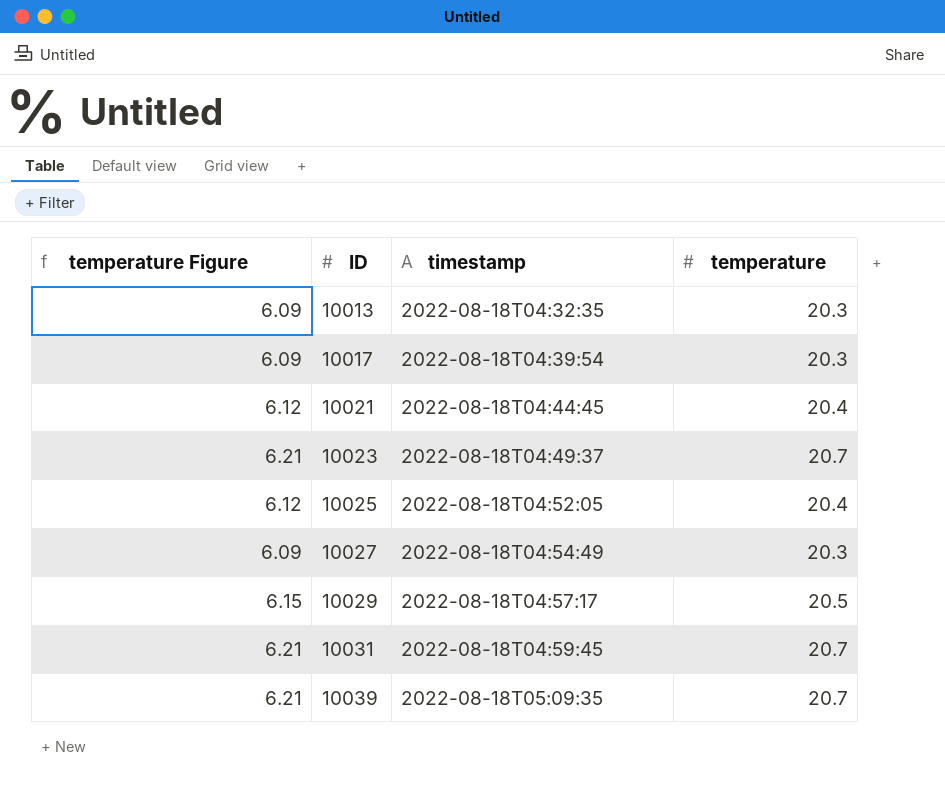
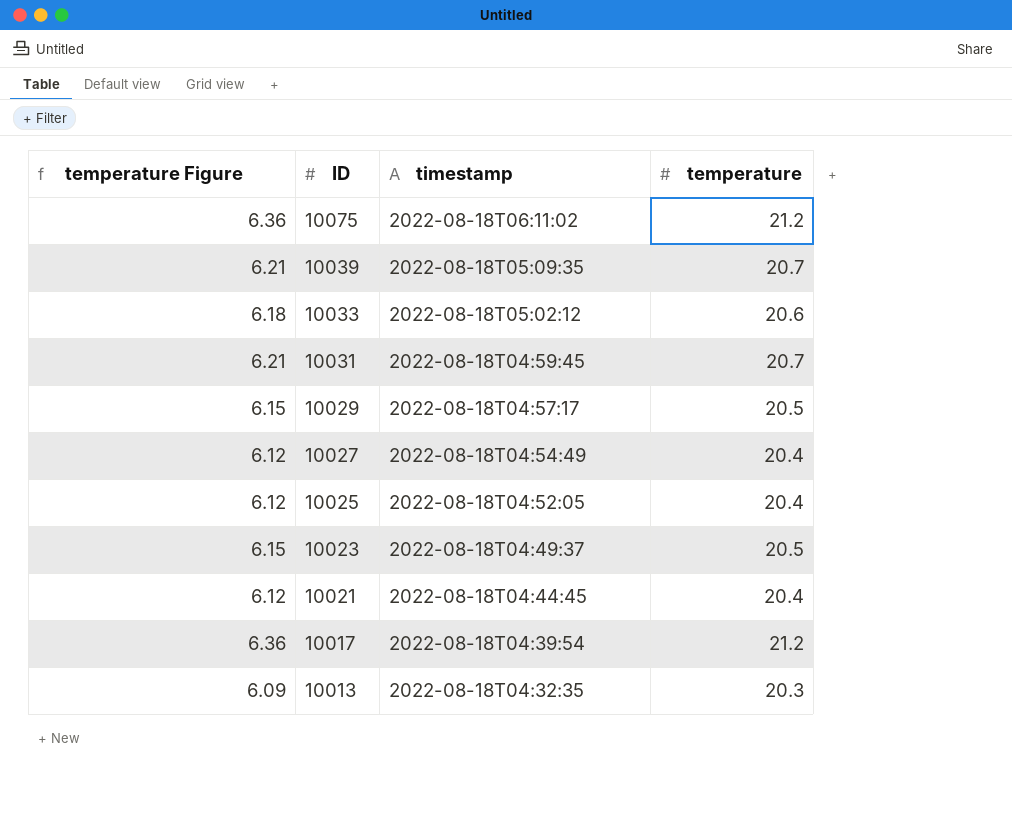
row order: ID ascending -> ID descending
row 10075: none -> 6.36 | 2022-08-18T06:11:02 | 21.2
row 10033: none -> 6.18 | 2022-08-18T05:02:12 | 20.6
10027 | temperature Figure: 6.09 -> 6.12
10027 | temperature: 20.3 -> 20.4
10023 | temperature Figure: 6.21 -> 6.15
10023 | temperature: 20.7 -> 20.5
10017 | temperature Figure: 6.09 -> 6.36
10017 | temperature: 20.3 -> 21.2

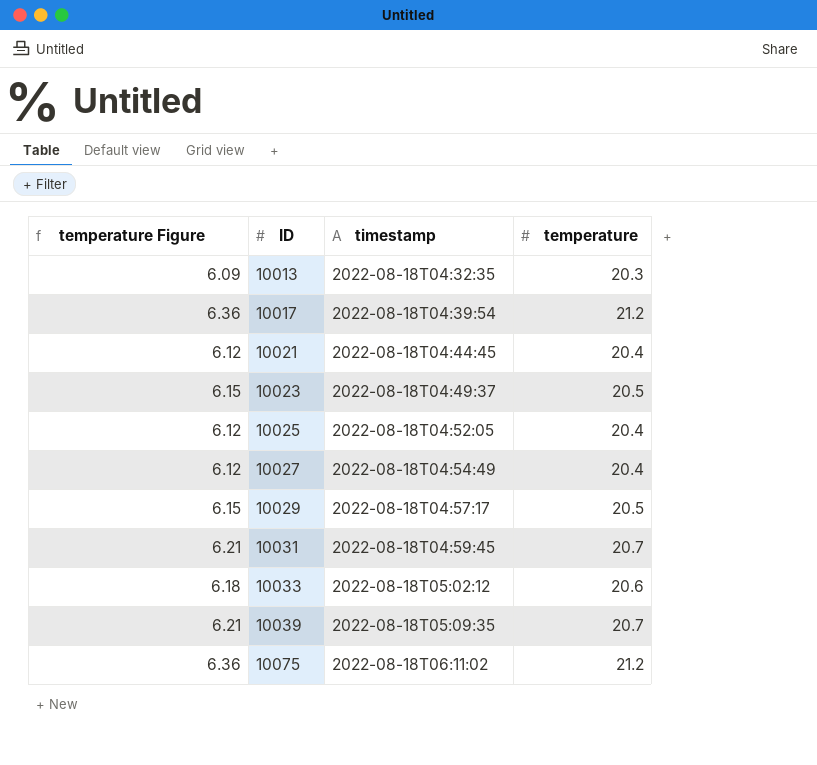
row order: ID descending -> ID ascending

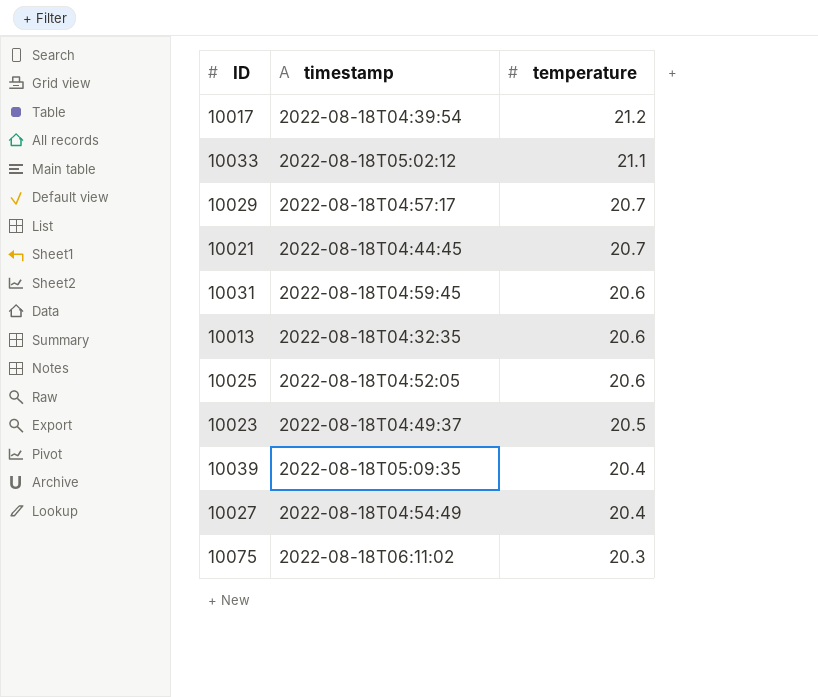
row order: ID ascending -> temperature descending
column temperature Figure | formula: [temperature] * 0.3 -> none
10033 | temperature: 20.6 -> 21.1
10029 | temperature: 20.5 -> 20.7
10021 | temperature: 20.4 -> 20.7
10031 | temperature: 20.7 -> 20.6
10013 | temperature: 20.3 -> 20.6
10025 | temperature: 20.4 -> 20.6
10039 | temperature: 20.7 -> 20.4
10075 | temperature: 21.2 -> 20.3

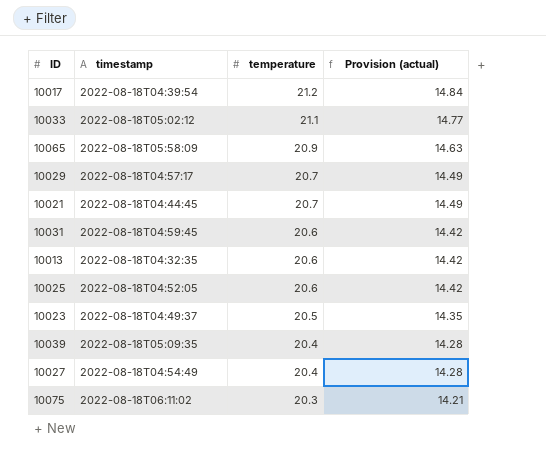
column Provision (actual) | formula: none -> [temperature] * 0.7
row 10065: none -> 2022-08-18T05:58:09 | 20.9 | 14.63

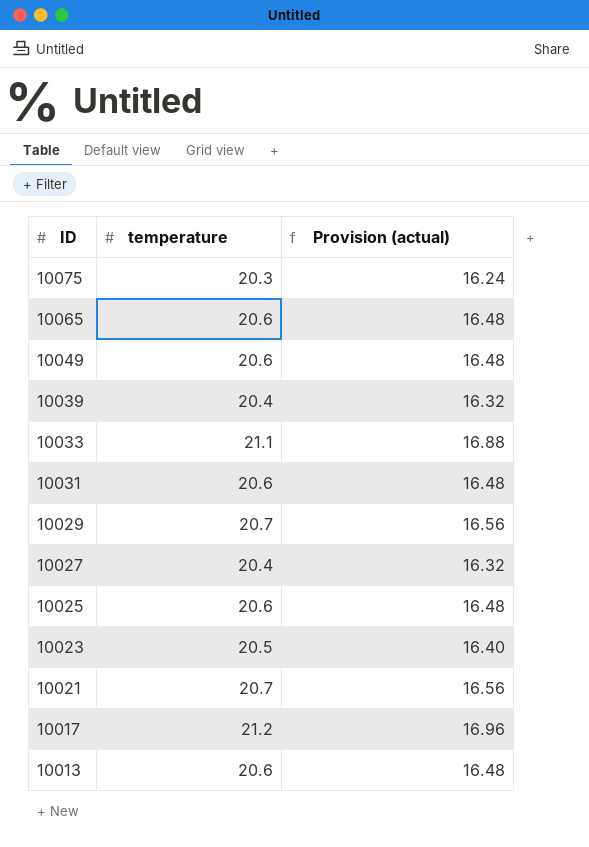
row order: temperature descending -> ID descending
column timestamp | position: 2 -> none
column Provision (actual) | formula: [temperature] * 0.7 -> [temperature] * 0.8
10065 | temperature: 20.9 -> 20.6
row 10049: none -> 20.6 | 16.48

